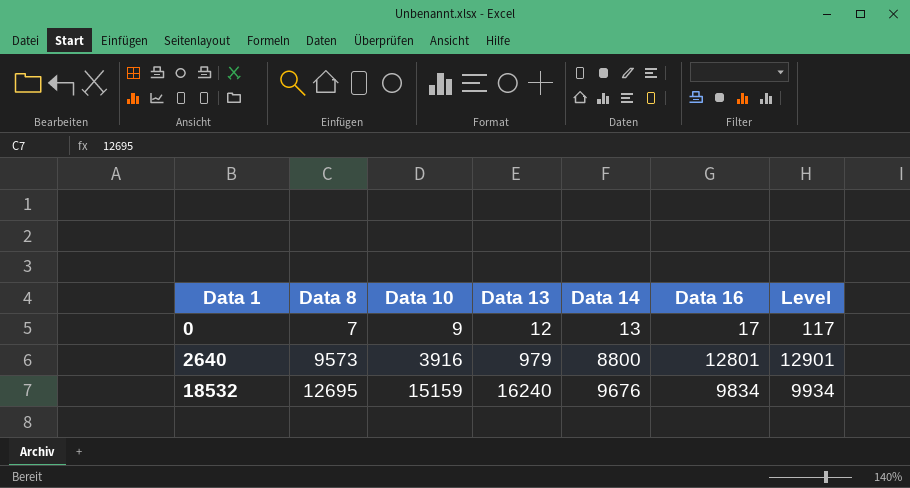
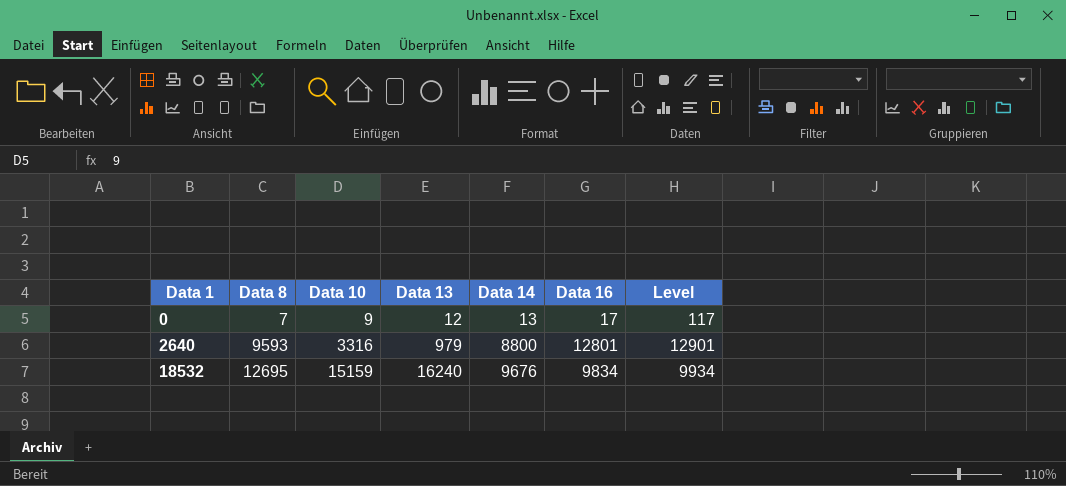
2640 | Data 8: 9573 -> 9593
2640 | Data 10: 3916 -> 3316

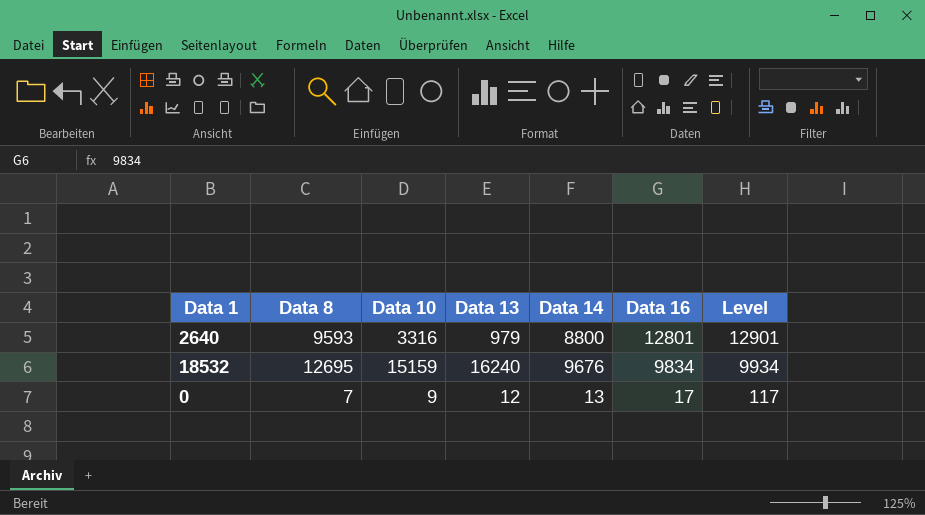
row order: Data 1 ascending -> Data 16 descending

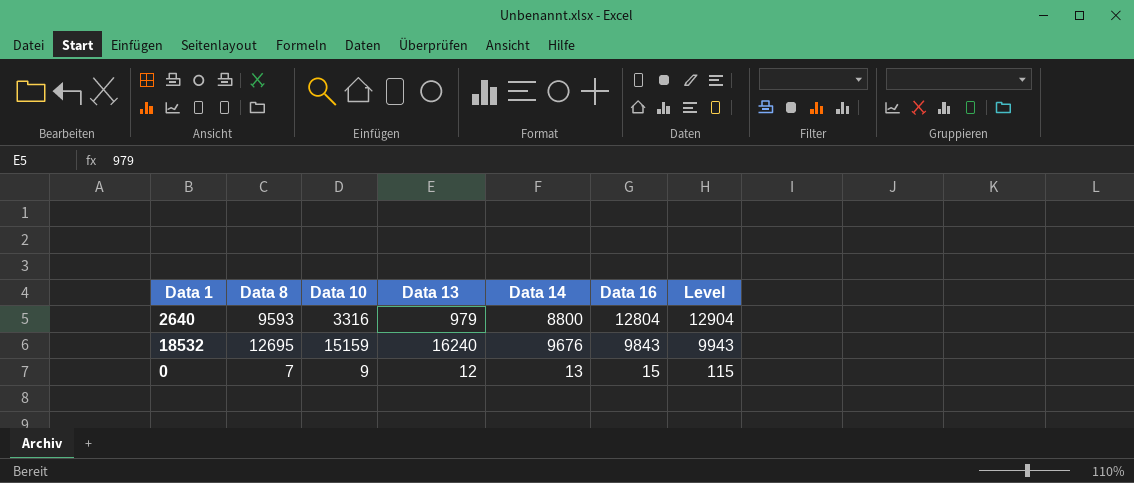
2640 | Data 16: 12801 -> 12804
2640 | Level: 12901 -> 12904
18532 | Data 16: 9834 -> 9843
18532 | Level: 9934 -> 9943
0 | Data 16: 17 -> 15
0 | Level: 117 -> 115

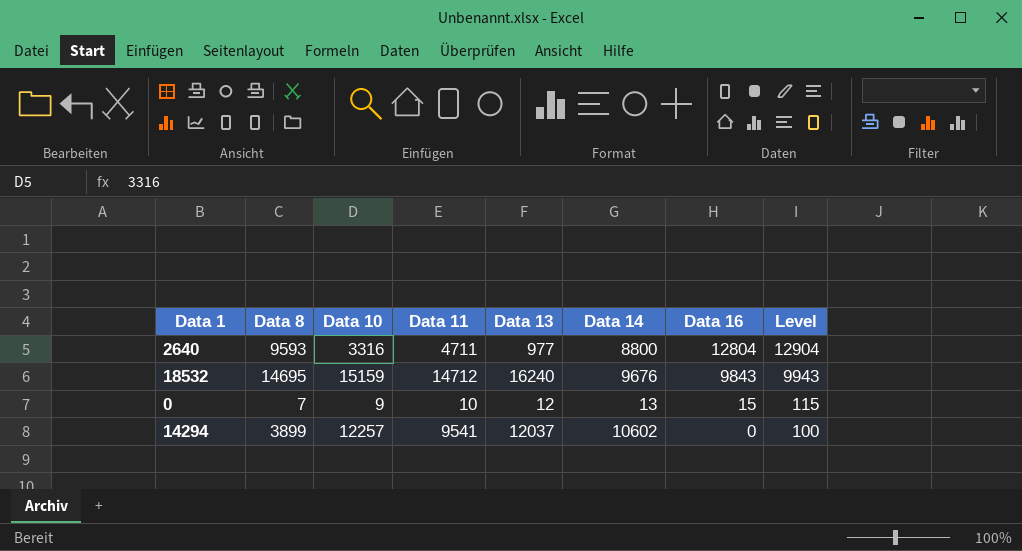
column Data 11 | position: none -> 4
2640 | Data 13: 979 -> 977
18532 | Data 8: 12695 -> 14695
row 14294: none -> 3899 | 12257 | 9541 | 12037 | 10602 | 0 | 100

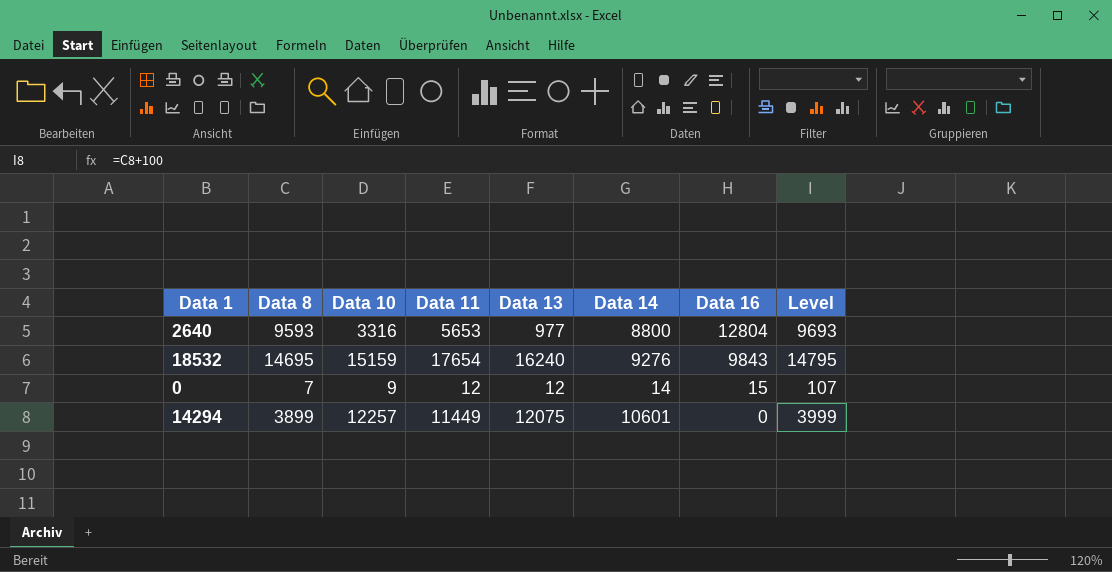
column Level | formula: [Data 16] + 100 -> [Data 8] + 100
2640 | Data 11: 4711 -> 5653
18532 | Data 11: 14712 -> 17654
18532 | Data 14: 9676 -> 9276
0 | Data 11: 10 -> 12
0 | Data 14: 13 -> 14
14294 | Data 11: 9541 -> 11449
14294 | Data 13: 12037 -> 12075
14294 | Data 14: 10602 -> 10601

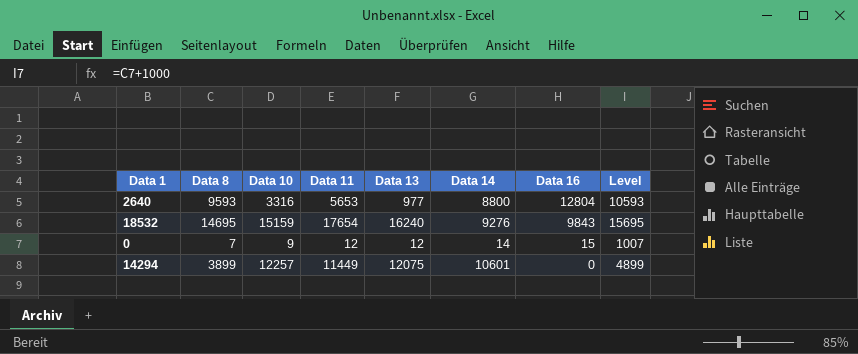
column Level | formula: [Data 8] + 100 -> [Data 8] + 1000

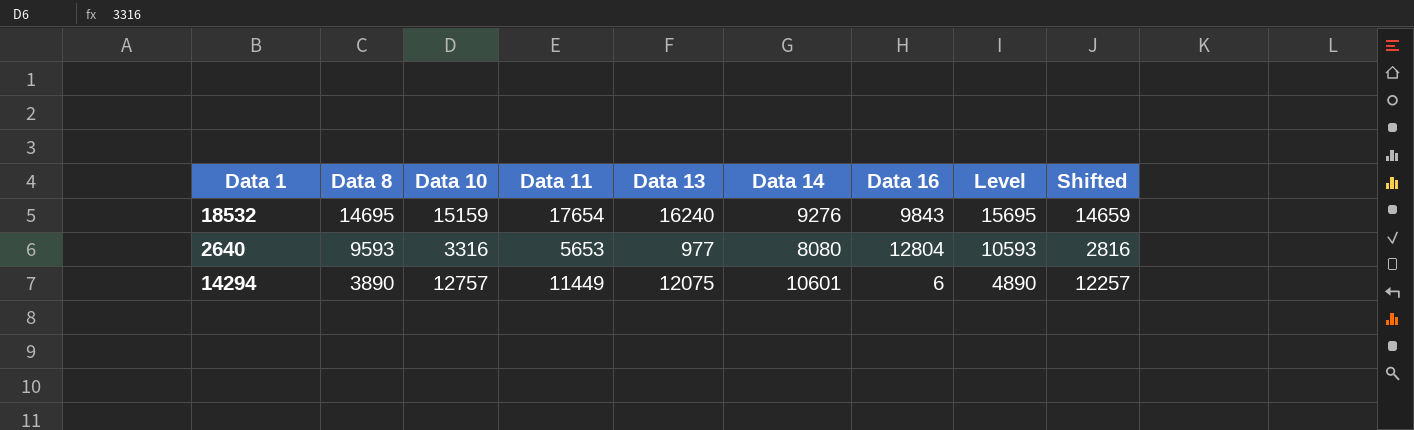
row order: Data 16 descending -> Data 8 descending
column Shifted | formula: none -> [Data 10] - 500
row 0: 7 | 9 | 12 | 12 | 14 | 15 | 1007 -> none
2640 | Data 14: 8800 -> 8080
14294 | Data 8: 3899 -> 3890
14294 | Data 10: 12257 -> 12757
14294 | Data 16: 0 -> 6
14294 | Level: 4899 -> 4890

